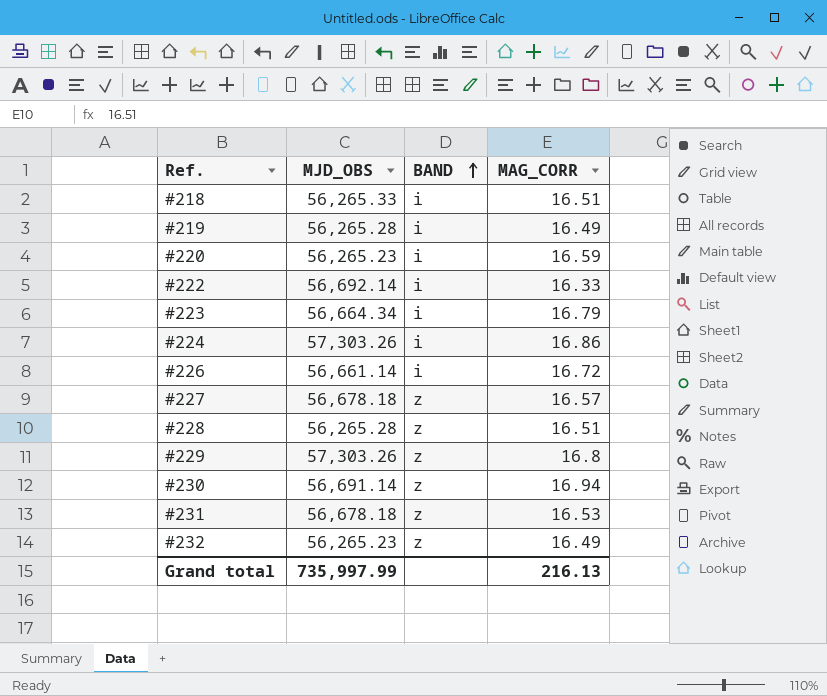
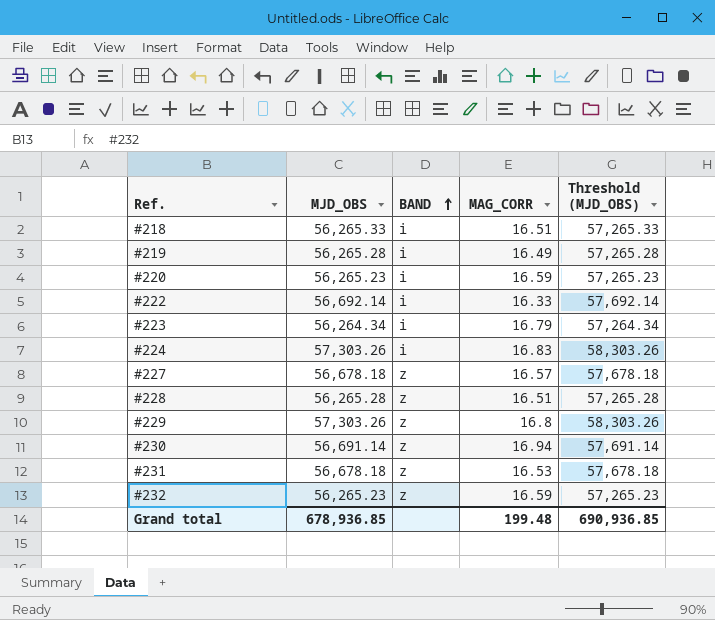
column Threshold (MJD_OBS) | formula: none -> [MJD_OBS] + 1000
row #226: 56,661.14 | i | 16.72 -> none
#223 | MJD_OBS: 56,664.34 -> 56,264.34
#224 | MAG_CORR: 16.86 -> 16.83
#232 | MAG_CORR: 16.49 -> 16.59
Grand total | MJD_OBS: 735,997.99 -> 678,936.85
Grand total | MAG_CORR: 216.13 -> 199.48

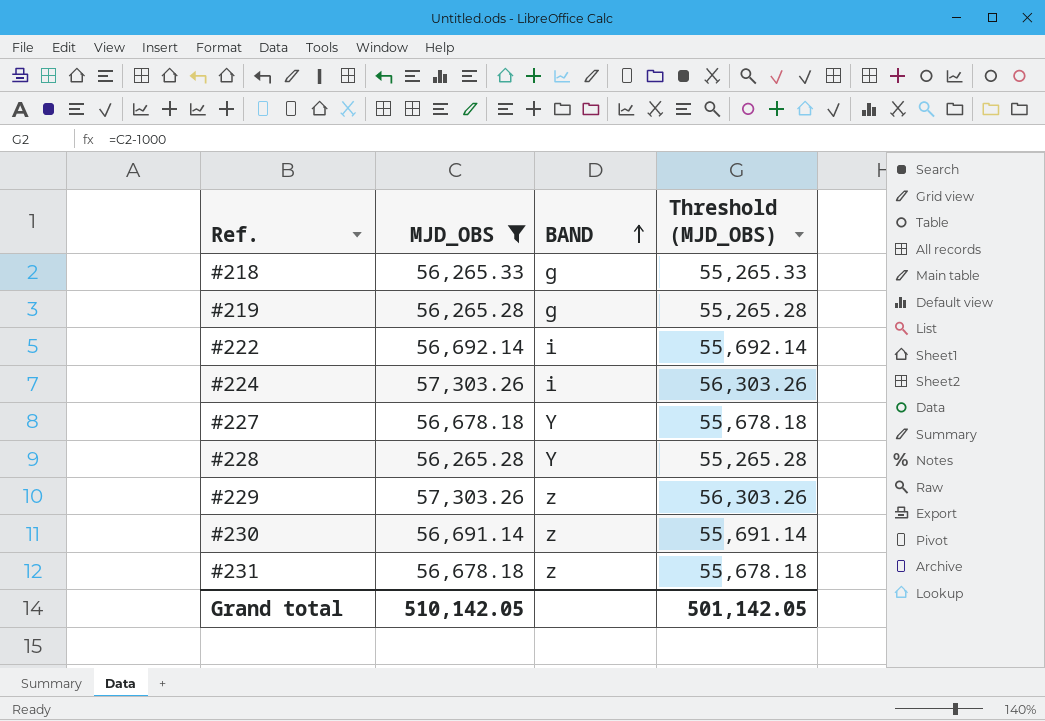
filter: none -> MJD_OBS >= 56,265.28
column MAG_CORR | position: 4 -> none
column Threshold (MJD_OBS) | formula: [MJD_OBS] + 1000 -> [MJD_OBS] - 1000
#218 | BAND: i -> g
#219 | BAND: i -> g
#227 | BAND: z -> Y
#228 | BAND: z -> Y
Grand total | MJD_OBS: 678,936.85 -> 510,142.05
Grand total | Threshold (MJD_OBS): 690,936.85 -> 501,142.05

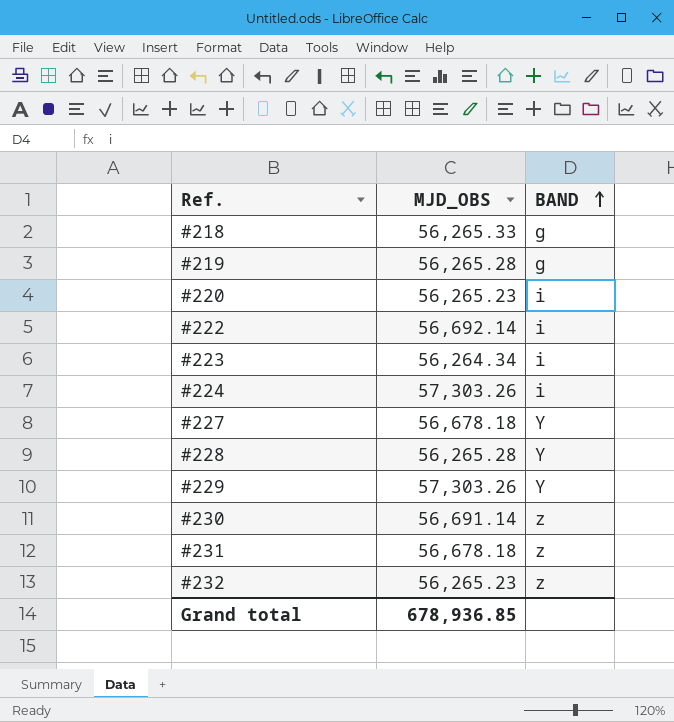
filter: MJD_OBS >= 56,265.28 -> none
column Threshold (MJD_OBS) | formula: [MJD_OBS] - 1000 -> none
#229 | BAND: z -> Y
Grand total | MJD_OBS: 510,142.05 -> 678,936.85

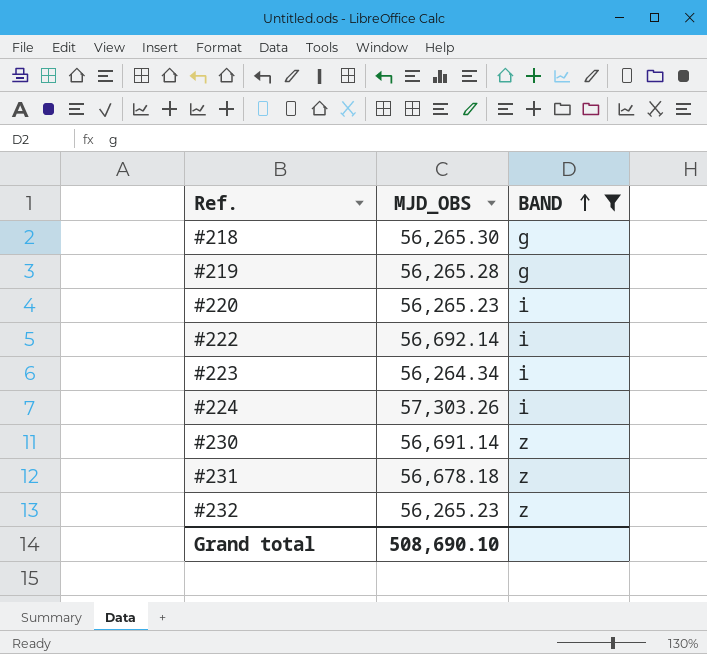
filter: none -> BAND != Y
#218 | MJD_OBS: 56,265.33 -> 56,265.30
Grand total | MJD_OBS: 678,936.85 -> 508,690.10

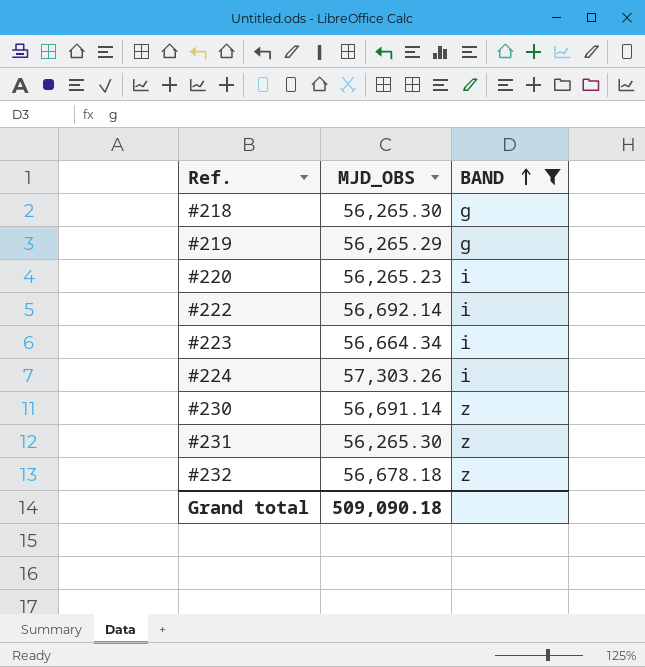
#219 | MJD_OBS: 56,265.28 -> 56,265.29
#223 | MJD_OBS: 56,264.34 -> 56,664.34
#231 | MJD_OBS: 56,678.18 -> 56,265.30
#232 | MJD_OBS: 56,265.23 -> 56,678.18
Grand total | MJD_OBS: 508,690.10 -> 509,090.18

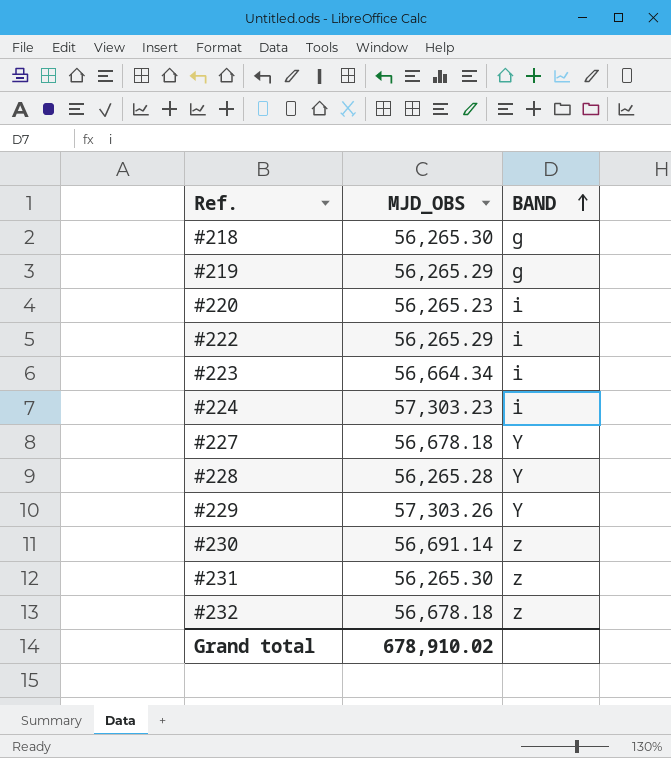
filter: BAND != Y -> none
#222 | MJD_OBS: 56,692.14 -> 56,265.29
#224 | MJD_OBS: 57,303.26 -> 57,303.23
Grand total | MJD_OBS: 509,090.18 -> 678,910.02

